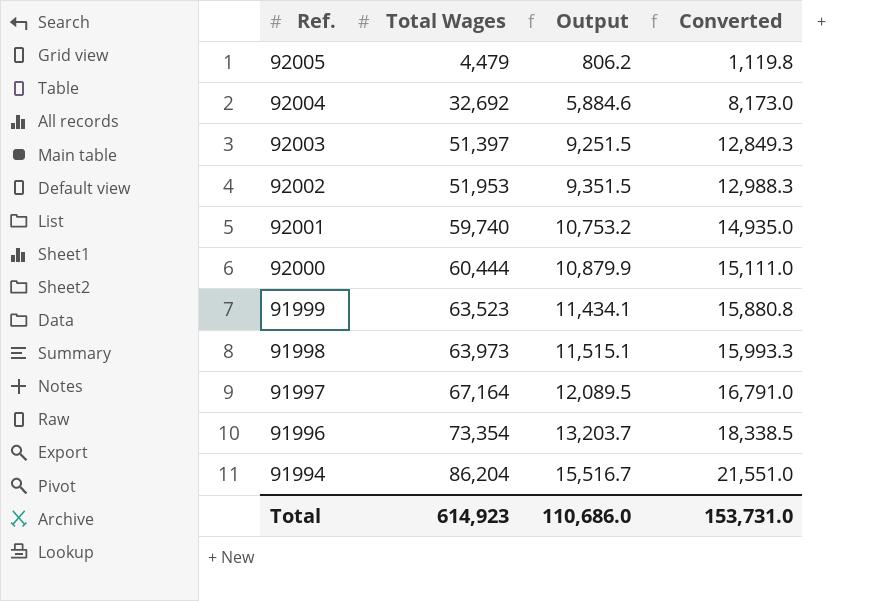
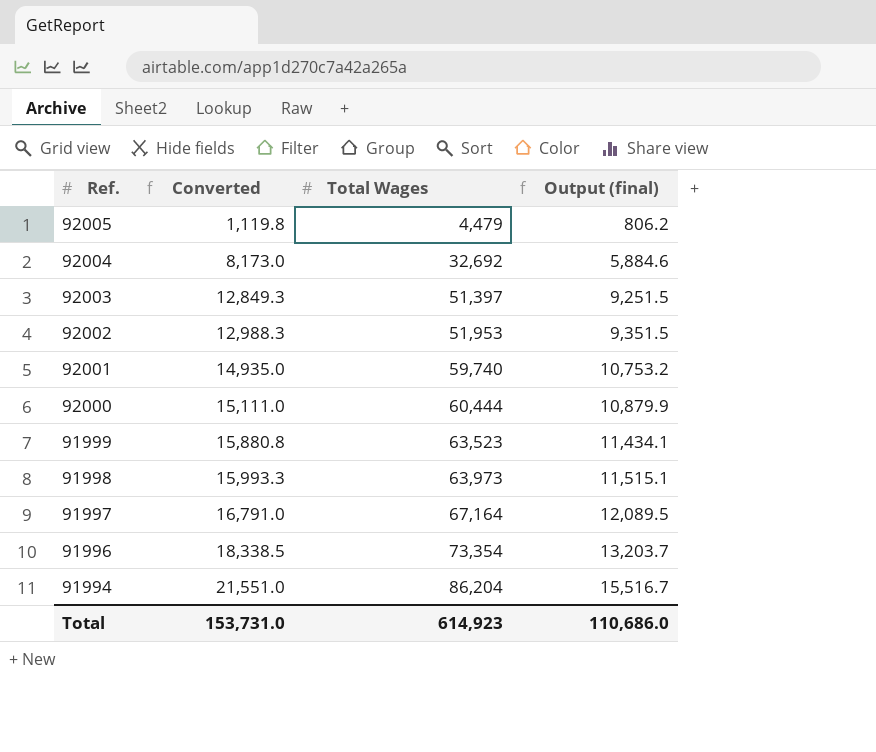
column Converted | position: 4 -> 2
column name: Output -> Output (final)

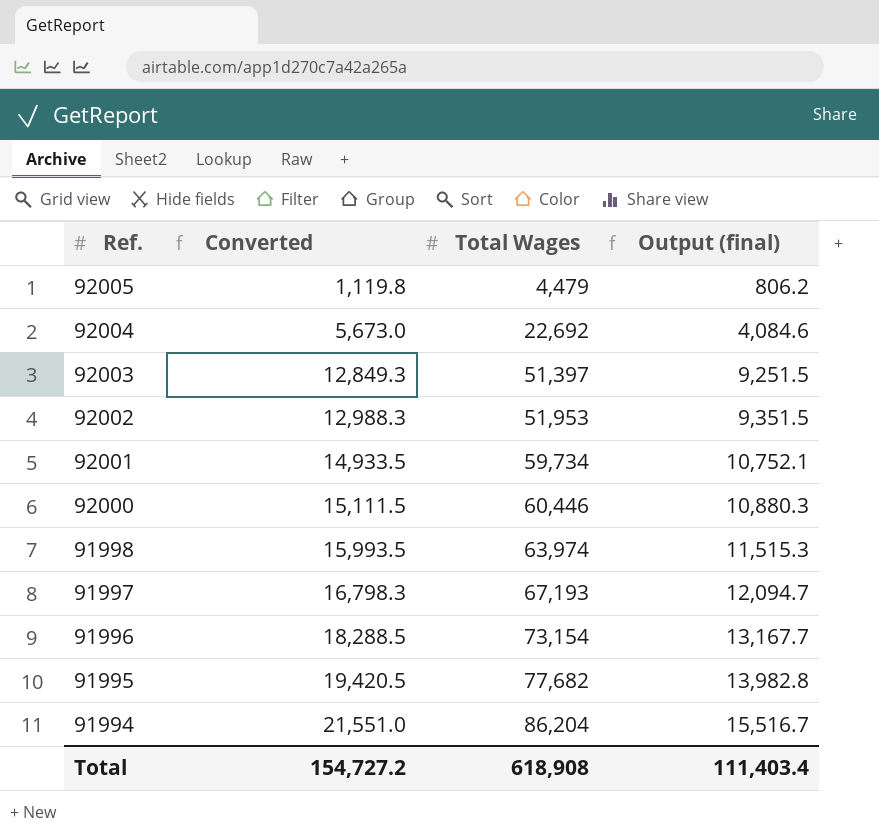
row 91999: 15,880.8 | 63,523 | 11,434.1 -> none
92004 | Converted: 8,173.0 -> 5,673.0
92004 | Total Wages: 32,692 -> 22,692
92004 | Output (final): 5,884.6 -> 4,084.6
92001 | Converted: 14,935.0 -> 14,933.5
92001 | Total Wages: 59,740 -> 59,734
92001 | Output (final): 10,753.2 -> 10,752.1
92000 | Converted: 15,111.0 -> 15,111.5
92000 | Total Wages: 60,444 -> 60,446
92000 | Output (final): 10,879.9 -> 10,880.3
91998 | Converted: 15,993.3 -> 15,993.5
91998 | Total Wages: 63,973 -> 63,974
91998 | Output (final): 11,515.1 -> 11,515.3
91997 | Converted: 16,791.0 -> 16,798.3
91997 | Total Wages: 67,164 -> 67,193
91997 | Output (final): 12,089.5 -> 12,094.7
91996 | Converted: 18,338.5 -> 18,288.5
91996 | Total Wages: 73,354 -> 73,154
91996 | Output (final): 13,203.7 -> 13,167.7
row 91995: none -> 19,420.5 | 77,682 | 13,982.8
Total | Converted: 153,731.0 -> 154,727.2
Total | Total Wages: 614,923 -> 618,908
Total | Output (final): 110,686.0 -> 111,403.4

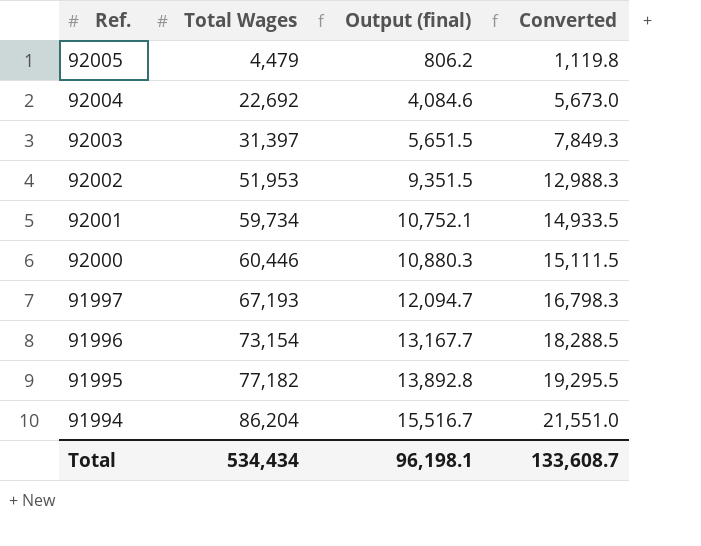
column Converted | position: 2 -> 4
row 91998: 15,993.5 | 63,974 | 11,515.3 -> none
92003 | Total Wages: 51,397 -> 31,397
92003 | Output (final): 9,251.5 -> 5,651.5
92003 | Converted: 12,849.3 -> 7,849.3
91995 | Total Wages: 77,682 -> 77,182
91995 | Output (final): 13,982.8 -> 13,892.8
91995 | Converted: 19,420.5 -> 19,295.5
Total | Total Wages: 618,908 -> 534,434
Total | Output (final): 111,403.4 -> 96,198.1
Total | Converted: 154,727.2 -> 133,608.7

